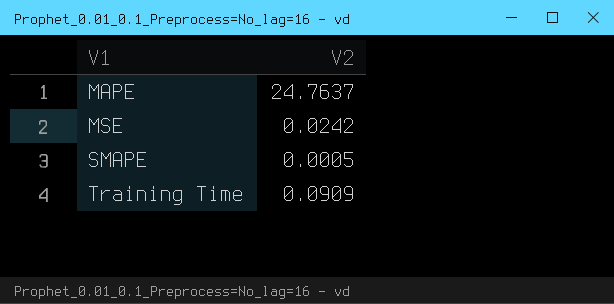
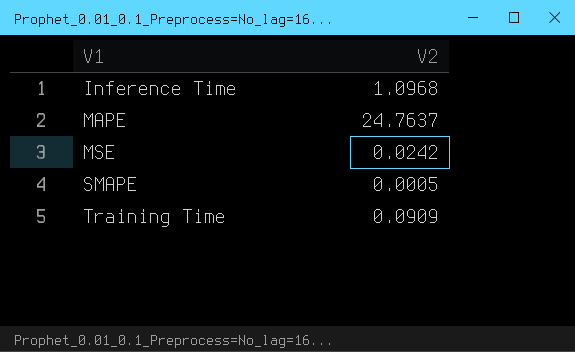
row Inference Time: none -> 1.0968

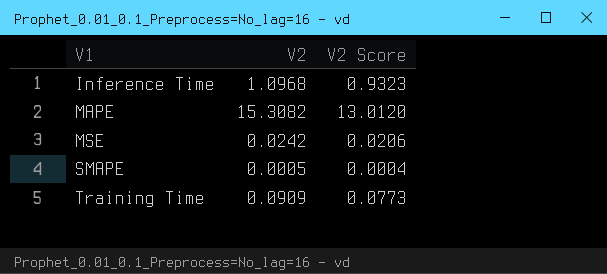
column V2 Score | formula: none -> [V2] * 0.85
MAPE | V2: 24.7637 -> 15.3082

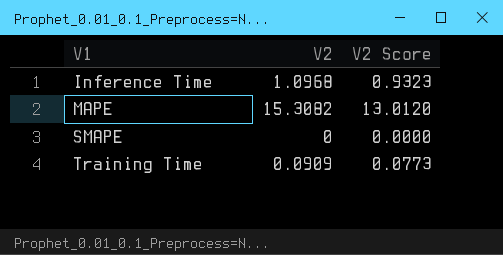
row MSE: 0.0242 | 0.0206 -> none
SMAPE | V2: 0.0005 -> 0
SMAPE | V2 Score: 0.0004 -> 0.0000

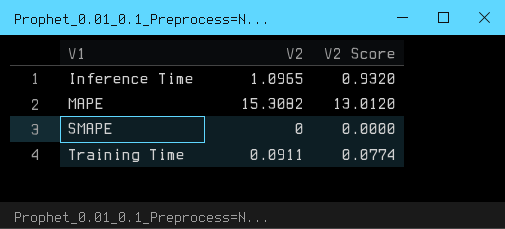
Inference Time | V2: 1.0968 -> 1.0965
Inference Time | V2 Score: 0.9323 -> 0.9320
Training Time | V2: 0.0909 -> 0.0911
Training Time | V2 Score: 0.0773 -> 0.0774

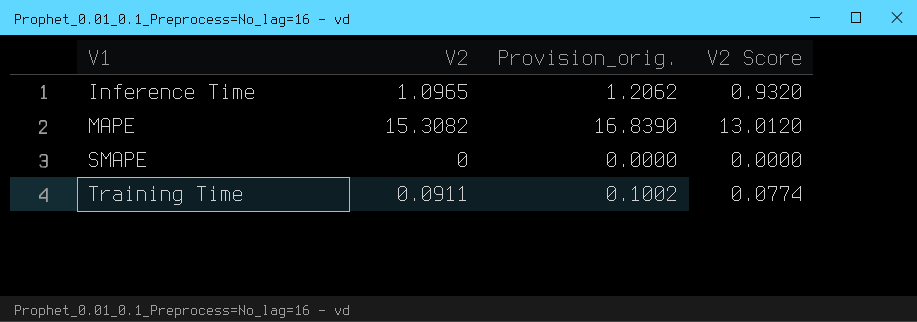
column Provision_orig. | formula: none -> [V2] * 1.1

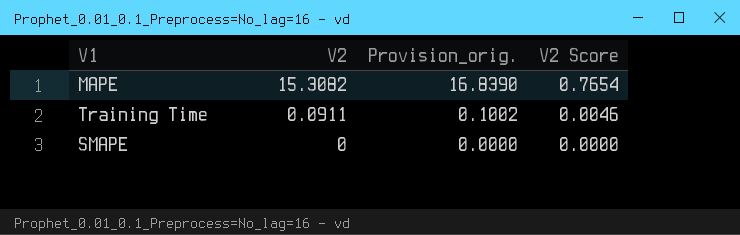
row order: V1 ascending -> V2 descending
column V2 Score | formula: [V2] * 0.85 -> [V2] * 0.05
row Inference Time: 1.0965 | 1.2062 | 0.9320 -> none

